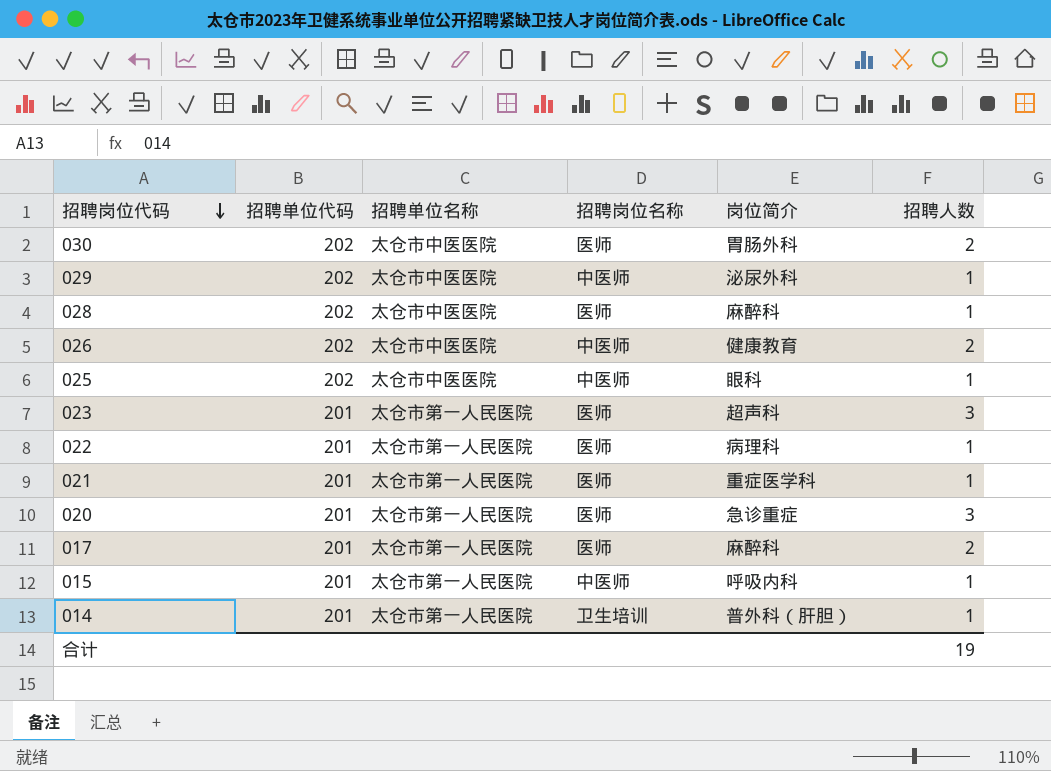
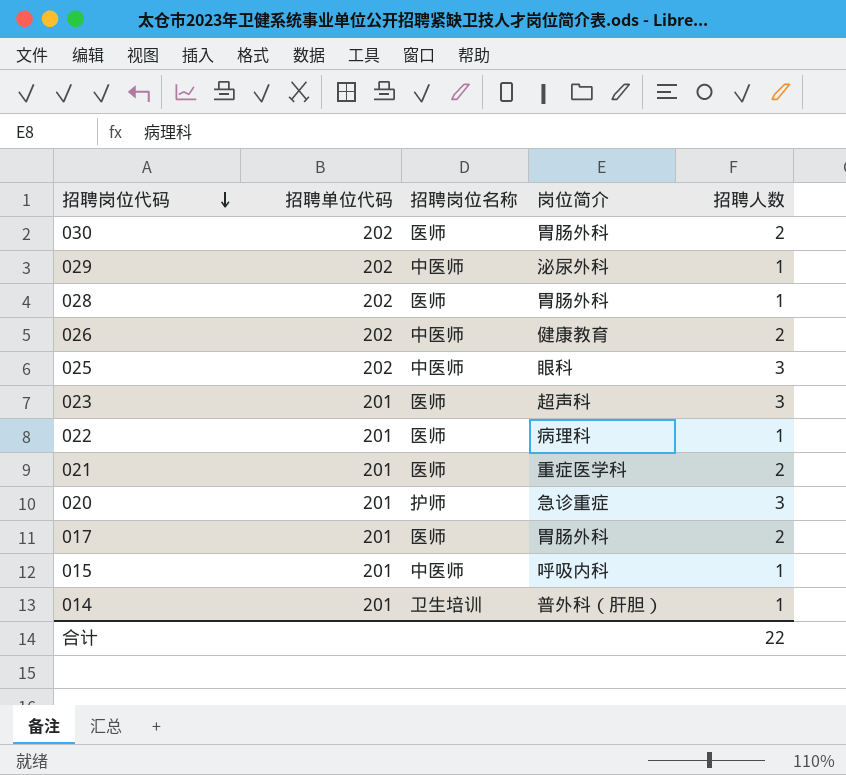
column 招聘单位名称 | position: 3 -> none
028 | 岗位简介: 麻醉科 -> 胃肠外科
025 | 招聘人数: 1 -> 3
021 | 招聘人数: 1 -> 2
020 | 招聘岗位名称: 医师 -> 护师
017 | 岗位简介: 麻醉科 -> 胃肠外科
合计 | 招聘人数: 19 -> 22

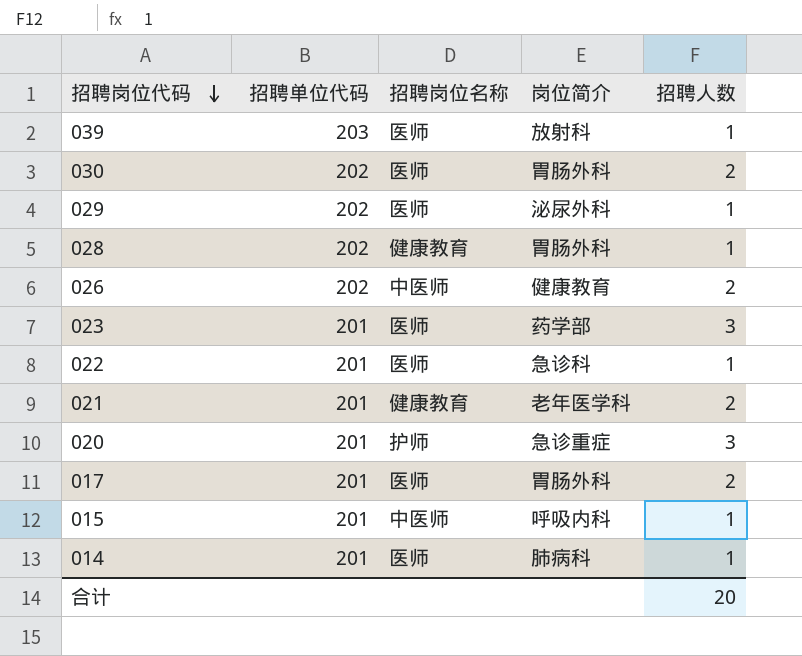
row 025: 202 | 中医师 | 眼科 | 3 -> none
row 039: none -> 203 | 医师 | 放射科 | 1
029 | 招聘岗位名称: 中医师 -> 医师
028 | 招聘岗位名称: 医师 -> 健康教育
023 | 岗位简介: 超声科 -> 药学部
022 | 岗位简介: 病理科 -> 急诊科
021 | 招聘岗位名称: 医师 -> 健康教育
021 | 岗位简介: 重症医学科 -> 老年医学科
014 | 招聘岗位名称: 卫生培训 -> 医师
014 | 岗位简介: 普外科（肝胆） -> 肺病科
合计 | 招聘人数: 22 -> 20

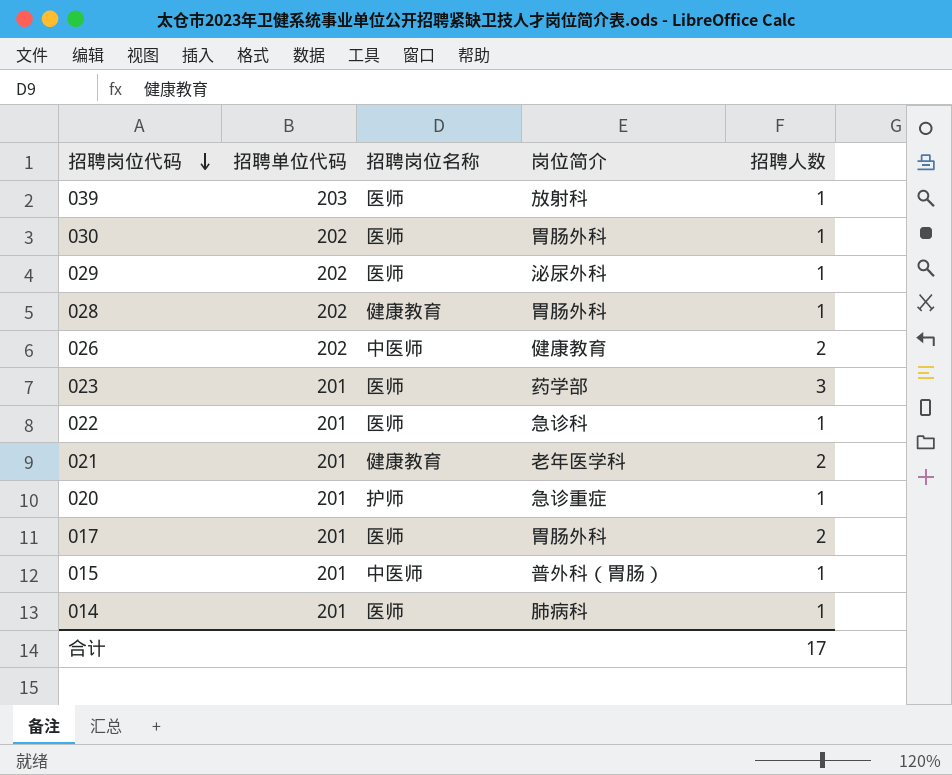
030 | 招聘人数: 2 -> 1
020 | 招聘人数: 3 -> 1
015 | 岗位简介: 呼吸内科 -> 普外科（胃肠）
合计 | 招聘人数: 20 -> 17

